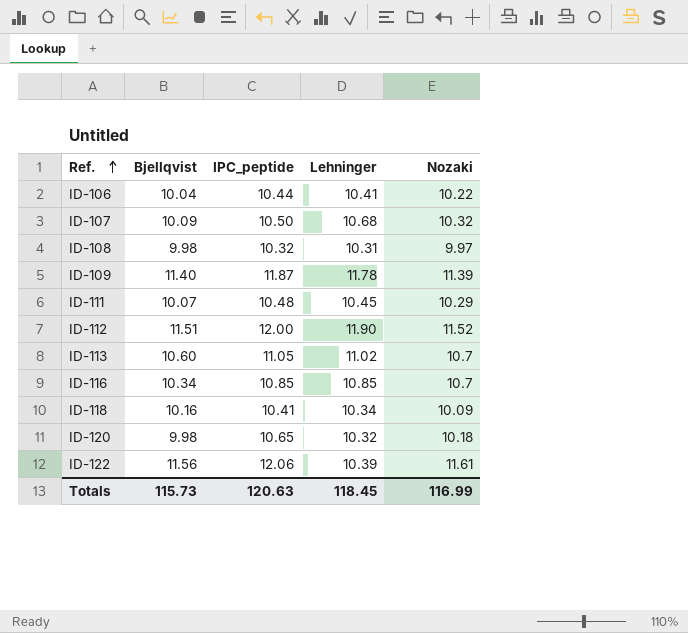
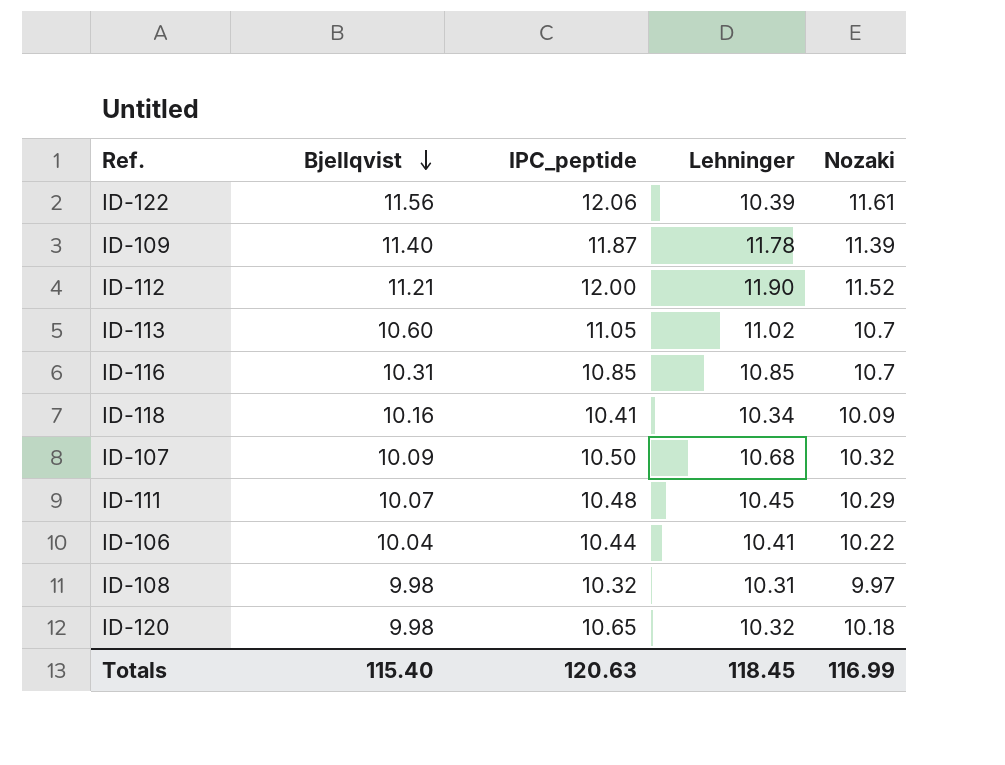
row order: Ref. ascending -> Bjellqvist descending
ID-112 | Bjellqvist: 11.51 -> 11.21
ID-116 | Bjellqvist: 10.34 -> 10.31
Totals | Bjellqvist: 115.73 -> 115.40

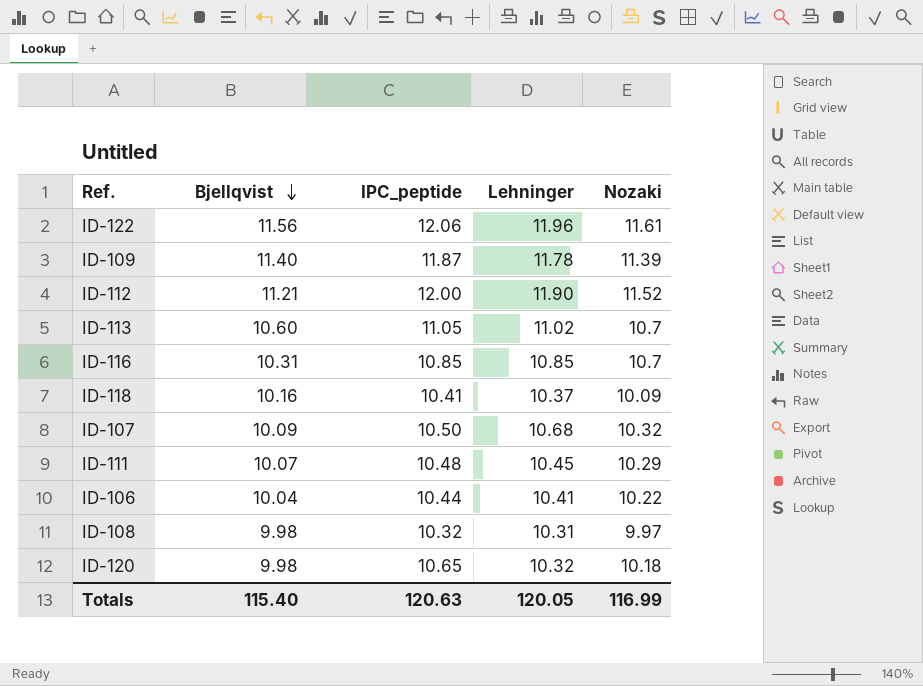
ID-122 | Lehninger: 10.39 -> 11.96
ID-118 | Lehninger: 10.34 -> 10.37
Totals | Lehninger: 118.45 -> 120.05

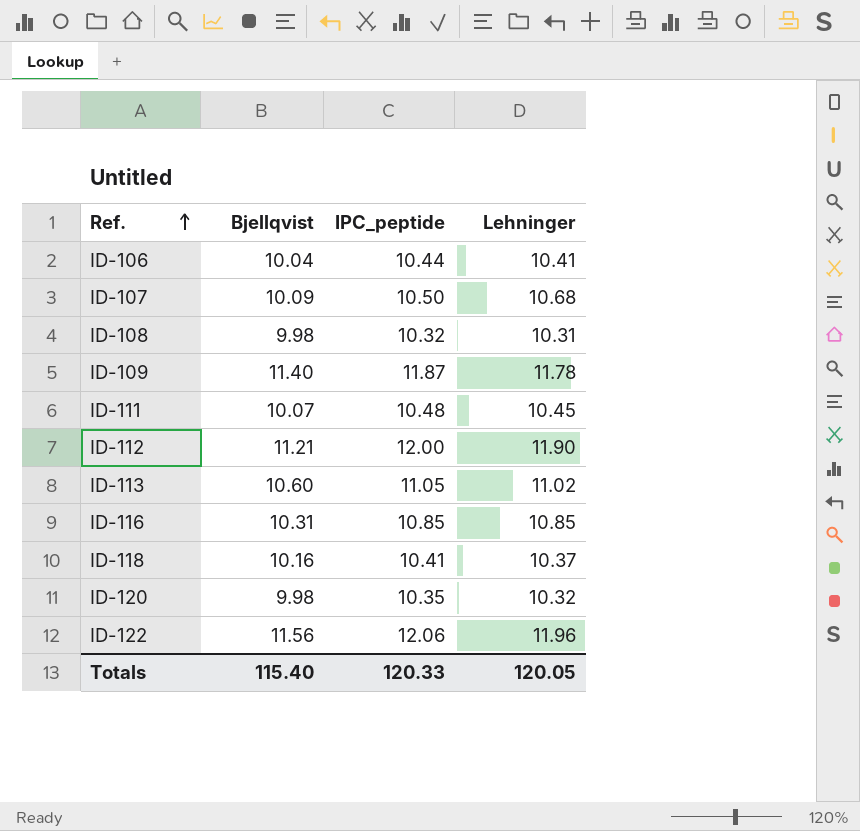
row order: Bjellqvist descending -> Ref. ascending
column Nozaki | position: 5 -> none
ID-120 | IPC_peptide: 10.65 -> 10.35
Totals | IPC_peptide: 120.63 -> 120.33

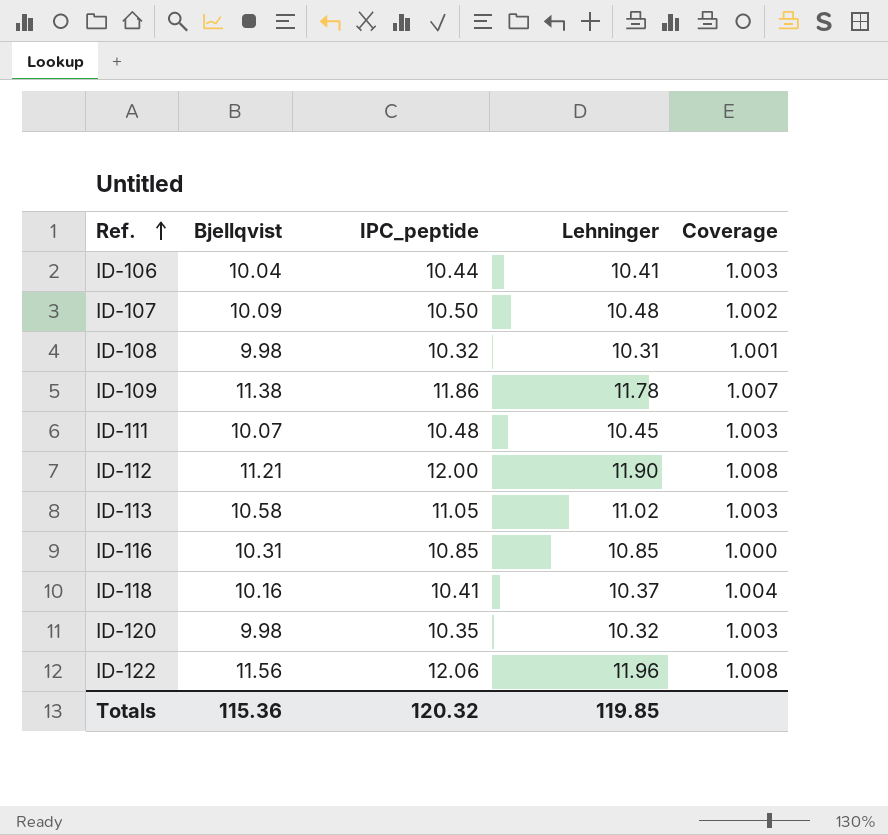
column Coverage | formula: none -> [IPC_peptide] / [Lehninger]
ID-107 | Lehninger: 10.68 -> 10.48
ID-109 | Bjellqvist: 11.40 -> 11.38
ID-109 | IPC_peptide: 11.87 -> 11.86
ID-113 | Bjellqvist: 10.60 -> 10.58
Totals | Bjellqvist: 115.40 -> 115.36
Totals | IPC_peptide: 120.33 -> 120.32
Totals | Lehninger: 120.05 -> 119.85

